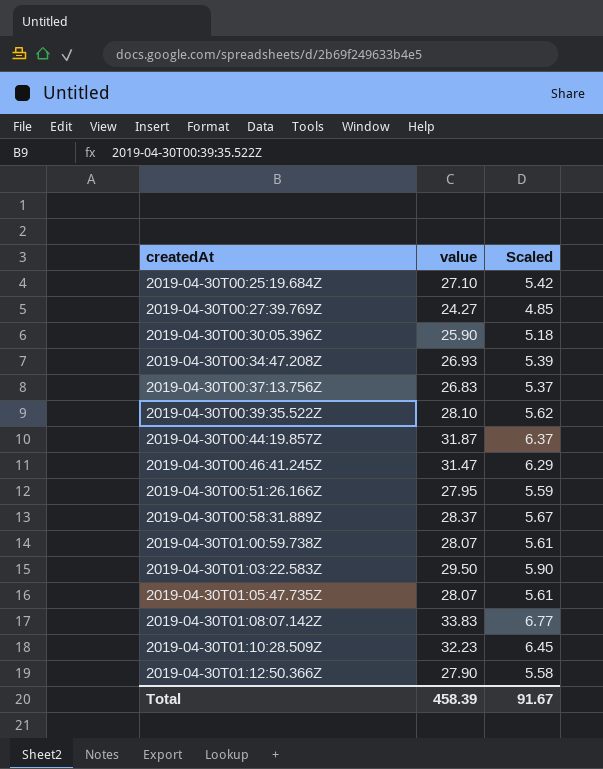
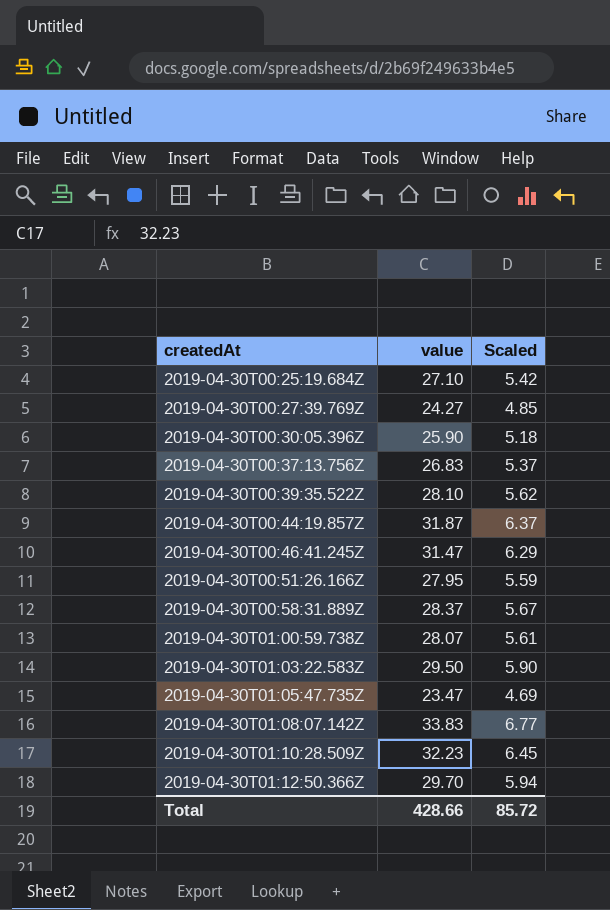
row 2019-04-30T00:34:47.208Z: 26.93 | 5.39 -> none
2019-04-30T01:05:47.735Z | value: 28.07 -> 23.47
2019-04-30T01:05:47.735Z | Scaled: 5.61 -> 4.69
2019-04-30T01:12:50.366Z | value: 27.90 -> 29.70
2019-04-30T01:12:50.366Z | Scaled: 5.58 -> 5.94
Total | value: 458.39 -> 428.66
Total | Scaled: 91.67 -> 85.72

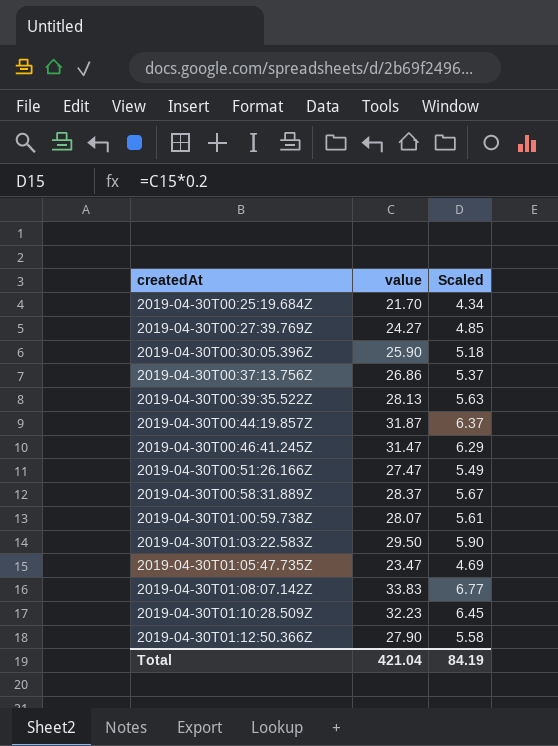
2019-04-30T00:25:19.684Z | value: 27.10 -> 21.70
2019-04-30T00:25:19.684Z | Scaled: 5.42 -> 4.34
2019-04-30T00:37:13.756Z | value: 26.83 -> 26.86
2019-04-30T00:39:35.522Z | value: 28.10 -> 28.13
2019-04-30T00:39:35.522Z | Scaled: 5.62 -> 5.63
2019-04-30T00:51:26.166Z | value: 27.95 -> 27.47
2019-04-30T00:51:26.166Z | Scaled: 5.59 -> 5.49
2019-04-30T01:12:50.366Z | value: 29.70 -> 27.90
2019-04-30T01:12:50.366Z | Scaled: 5.94 -> 5.58
Total | value: 428.66 -> 421.04
Total | Scaled: 85.72 -> 84.19

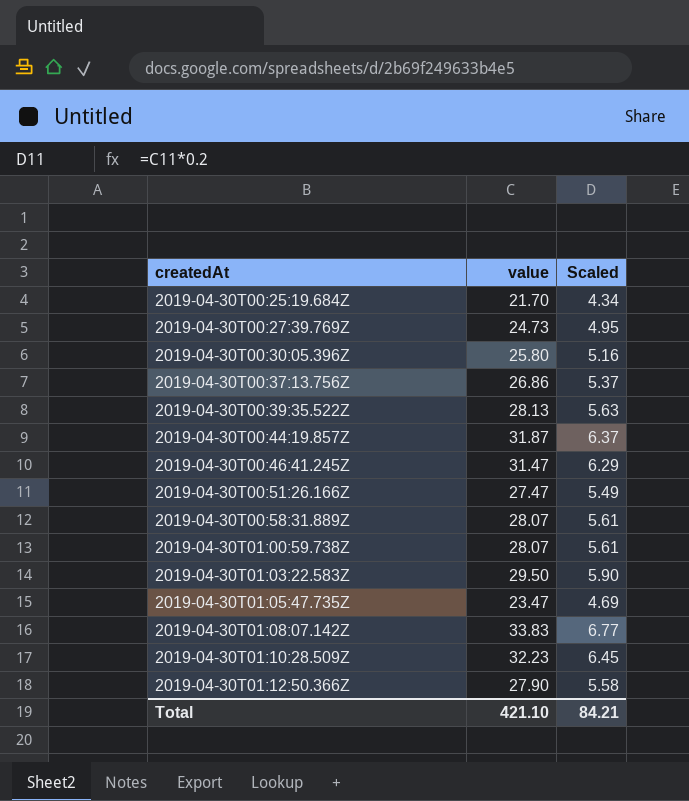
2019-04-30T00:27:39.769Z | value: 24.27 -> 24.73
2019-04-30T00:27:39.769Z | Scaled: 4.85 -> 4.95
2019-04-30T00:30:05.396Z | value: 25.90 -> 25.80
2019-04-30T00:30:05.396Z | Scaled: 5.18 -> 5.16
2019-04-30T00:58:31.889Z | value: 28.37 -> 28.07
2019-04-30T00:58:31.889Z | Scaled: 5.67 -> 5.61
Total | value: 421.04 -> 421.10
Total | Scaled: 84.19 -> 84.21

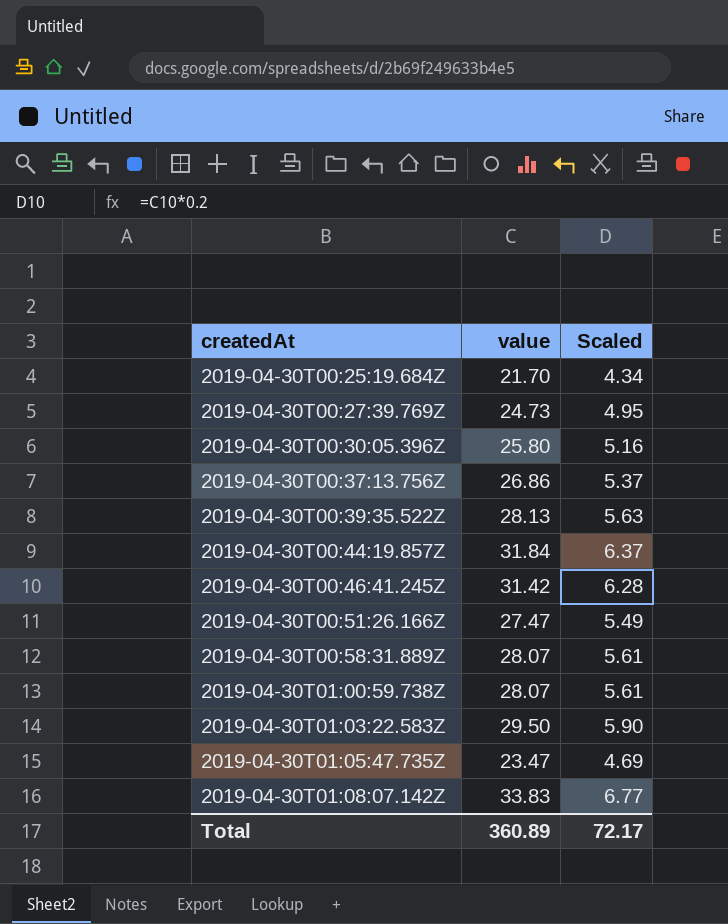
row 2019-04-30T01:10:28.509Z: 32.23 | 6.45 -> none
row 2019-04-30T01:12:50.366Z: 27.90 | 5.58 -> none
2019-04-30T00:44:19.857Z | value: 31.87 -> 31.84
2019-04-30T00:46:41.245Z | value: 31.47 -> 31.42
2019-04-30T00:46:41.245Z | Scaled: 6.29 -> 6.28
Total | value: 421.10 -> 360.89
Total | Scaled: 84.21 -> 72.17

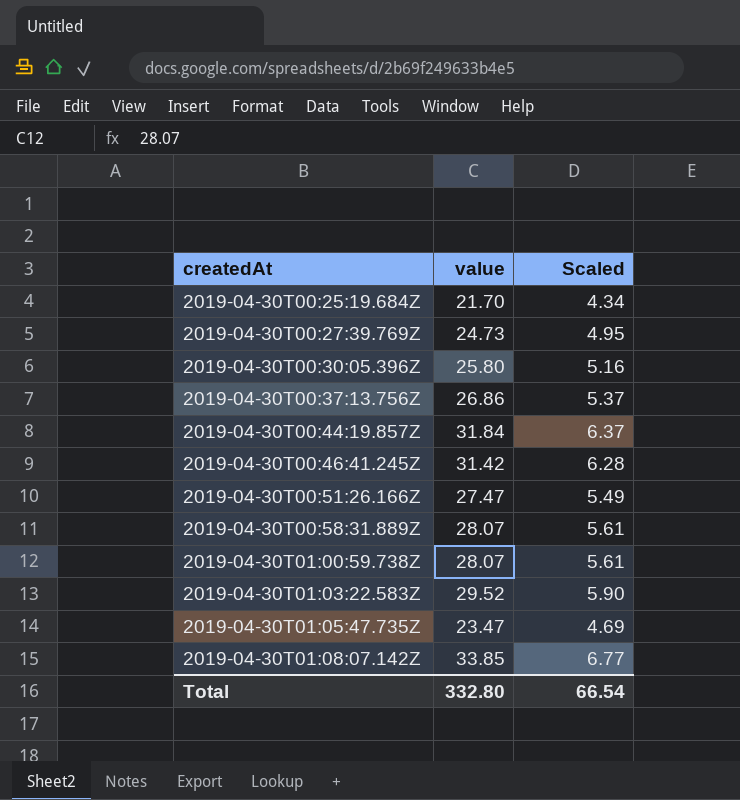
row 2019-04-30T00:39:35.522Z: 28.13 | 5.63 -> none
2019-04-30T01:03:22.583Z | value: 29.50 -> 29.52
2019-04-30T01:08:07.142Z | value: 33.83 -> 33.85
Total | value: 360.89 -> 332.80
Total | Scaled: 72.17 -> 66.54

